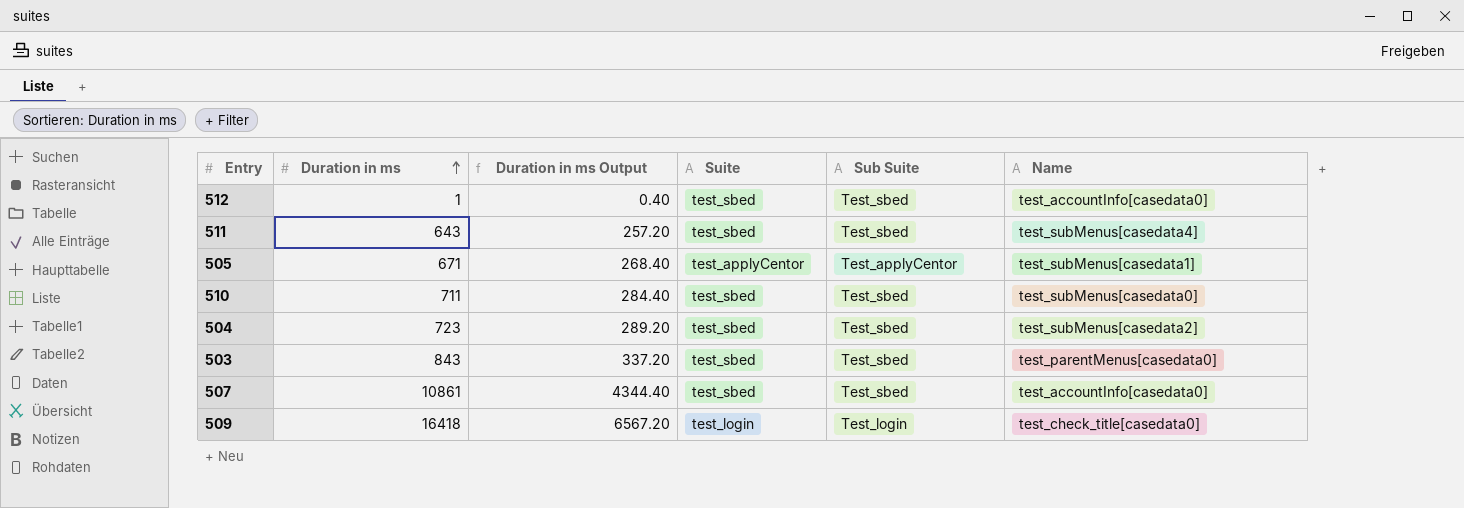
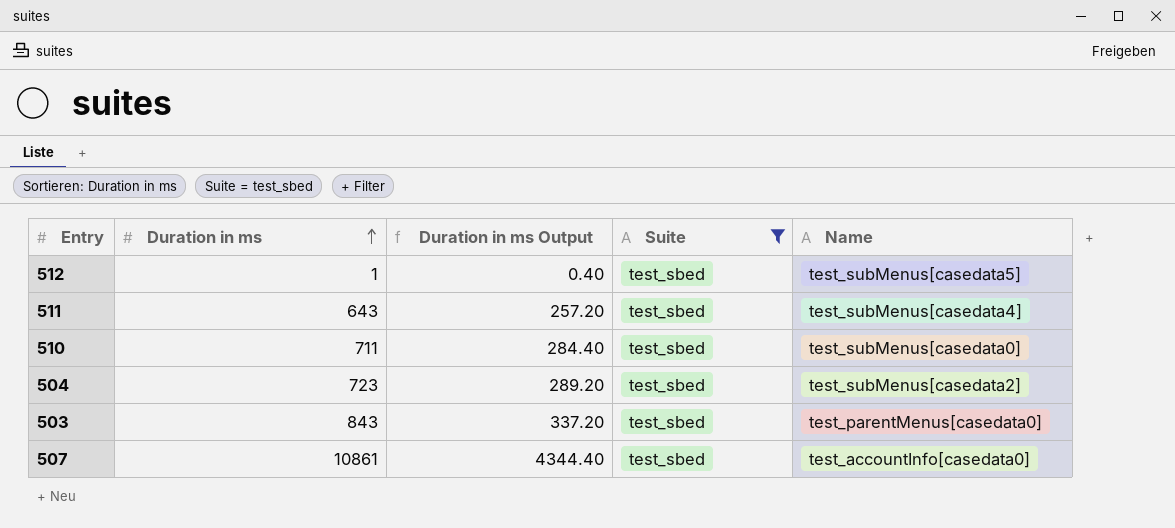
filter: none -> Suite = test_sbed
column Sub Suite | position: 5 -> none
512 | Name: test_accountInfo[casedata0] -> test_subMenus[casedata5]

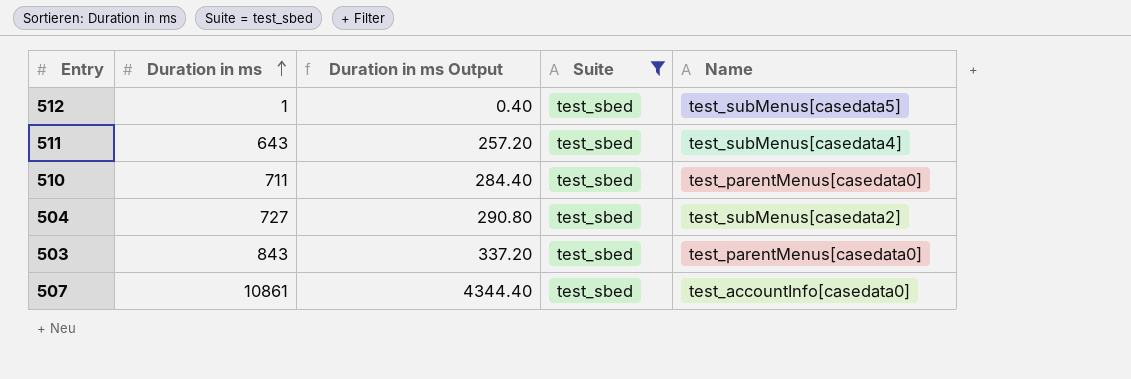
510 | Name: test_subMenus[casedata0] -> test_parentMenus[casedata0]
504 | Duration in ms: 723 -> 727
504 | Duration in ms Output: 289.20 -> 290.80

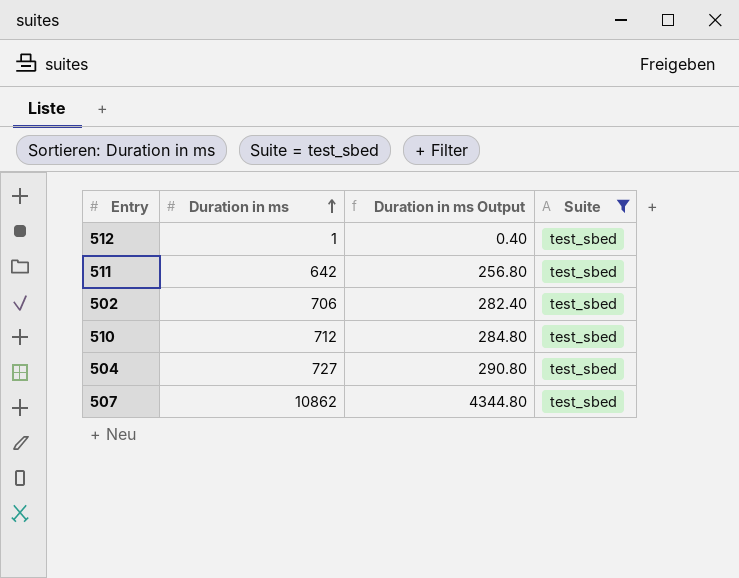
column Name | position: 5 -> none
row 503: 843 | 337.20 | test_sbed | test_parentMenus[casedata0] -> none
511 | Duration in ms: 643 -> 642
511 | Duration in ms Output: 257.20 -> 256.80
row 502: none -> 706 | 282.40 | test_sbed
510 | Duration in ms: 711 -> 712
510 | Duration in ms Output: 284.40 -> 284.80
507 | Duration in ms: 10861 -> 10862
507 | Duration in ms Output: 4344.40 -> 4344.80

